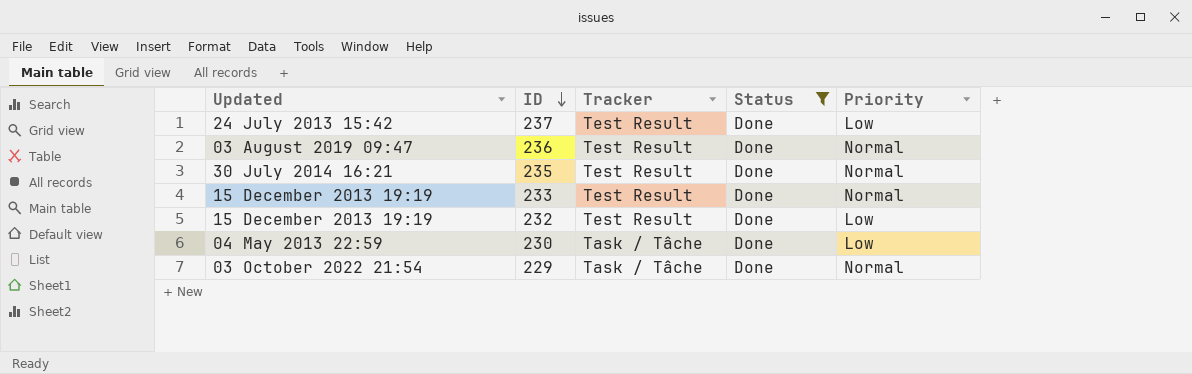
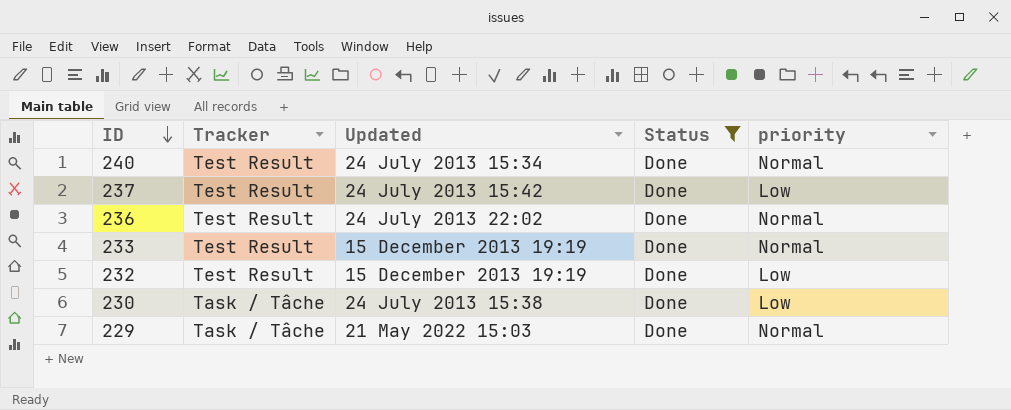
column Updated | position: 1 -> 3
column name: Priority -> priority
row 235: 30 July 2014 16:21 | Test Result | Done | Normal -> none
row 240: none -> Test Result | 24 July 2013 15:34 | Done | Normal
236 | Updated: 03 August 2019 09:47 -> 24 July 2013 22:02
230 | Updated: 04 May 2013 22:59 -> 24 July 2013 15:38
229 | Updated: 03 October 2022 21:54 -> 21 May 2022 15:03

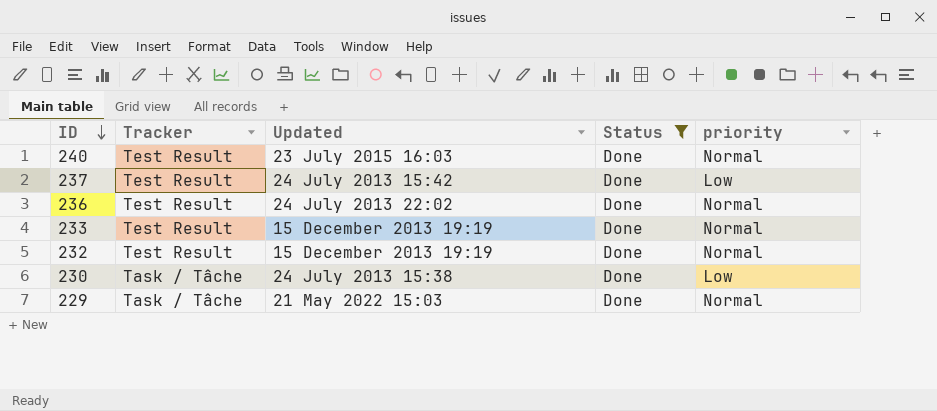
240 | Updated: 24 July 2013 15:34 -> 23 July 2015 16:03
232 | priority: Low -> Normal

